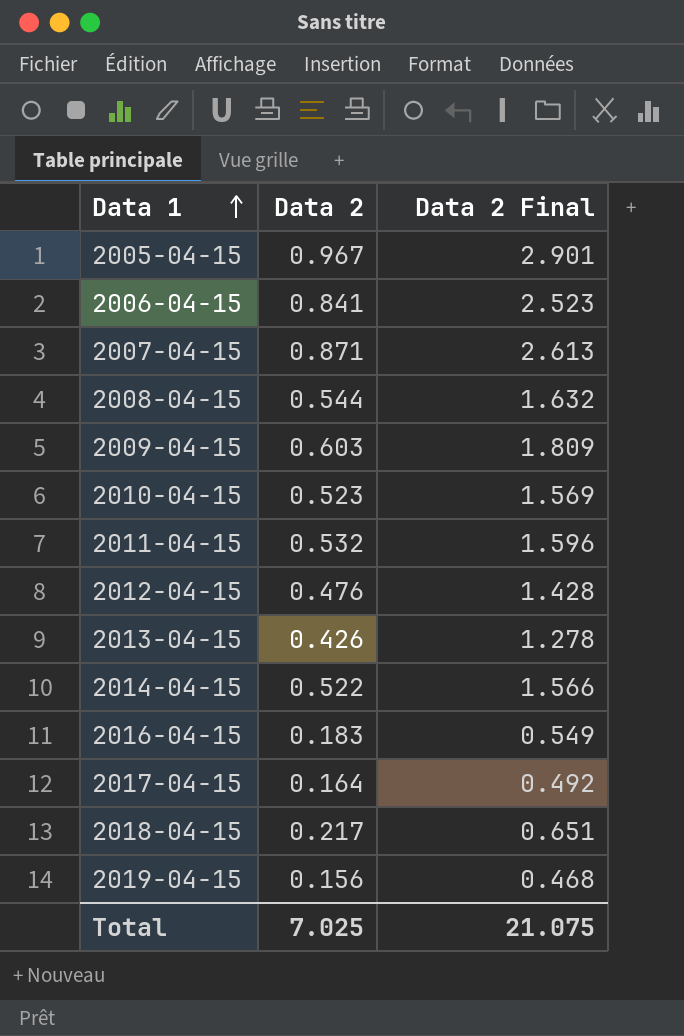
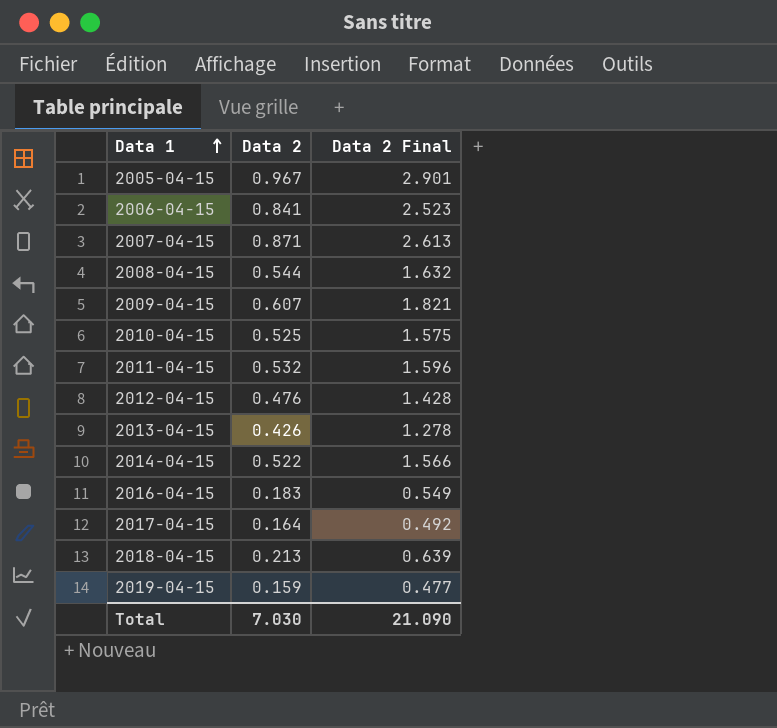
2009-04-15 | Data 2: 0.603 -> 0.607
2009-04-15 | Data 2 Final: 1.809 -> 1.821
2010-04-15 | Data 2: 0.523 -> 0.525
2010-04-15 | Data 2 Final: 1.569 -> 1.575
2018-04-15 | Data 2: 0.217 -> 0.213
2018-04-15 | Data 2 Final: 0.651 -> 0.639
2019-04-15 | Data 2: 0.156 -> 0.159
2019-04-15 | Data 2 Final: 0.468 -> 0.477
Total | Data 2: 7.025 -> 7.030
Total | Data 2 Final: 21.075 -> 21.090

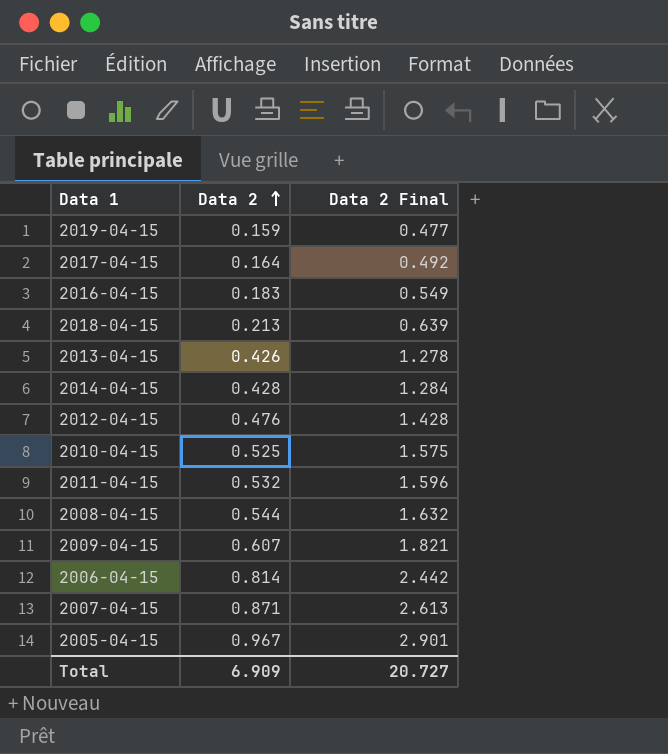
row order: Data 1 ascending -> Data 2 ascending
2014-04-15 | Data 2: 0.522 -> 0.428
2014-04-15 | Data 2 Final: 1.566 -> 1.284
2006-04-15 | Data 2: 0.841 -> 0.814
2006-04-15 | Data 2 Final: 2.523 -> 2.442
Total | Data 2: 7.030 -> 6.909
Total | Data 2 Final: 21.090 -> 20.727

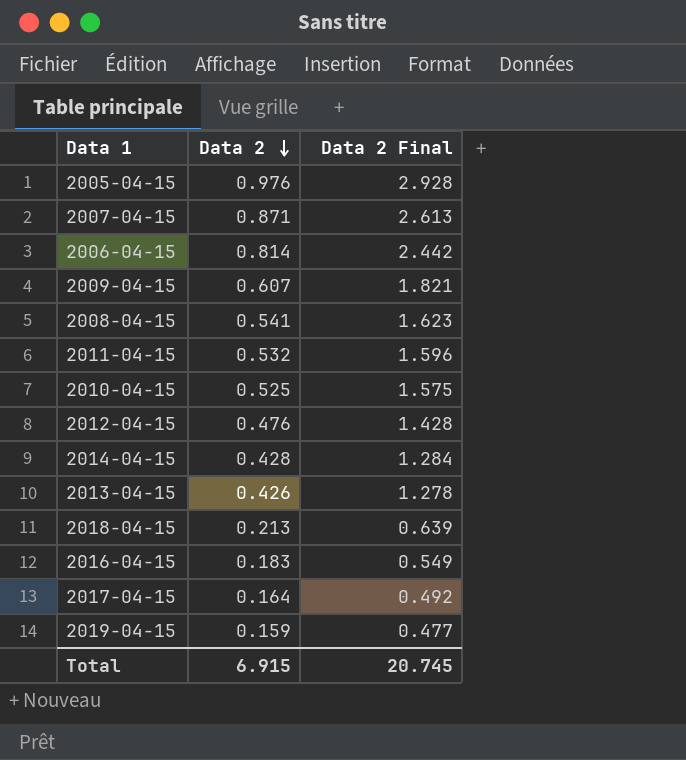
row order: Data 2 ascending -> Data 2 descending
2005-04-15 | Data 2: 0.967 -> 0.976
2005-04-15 | Data 2 Final: 2.901 -> 2.928
2008-04-15 | Data 2: 0.544 -> 0.541
2008-04-15 | Data 2 Final: 1.632 -> 1.623
Total | Data 2: 6.909 -> 6.915
Total | Data 2 Final: 20.727 -> 20.745

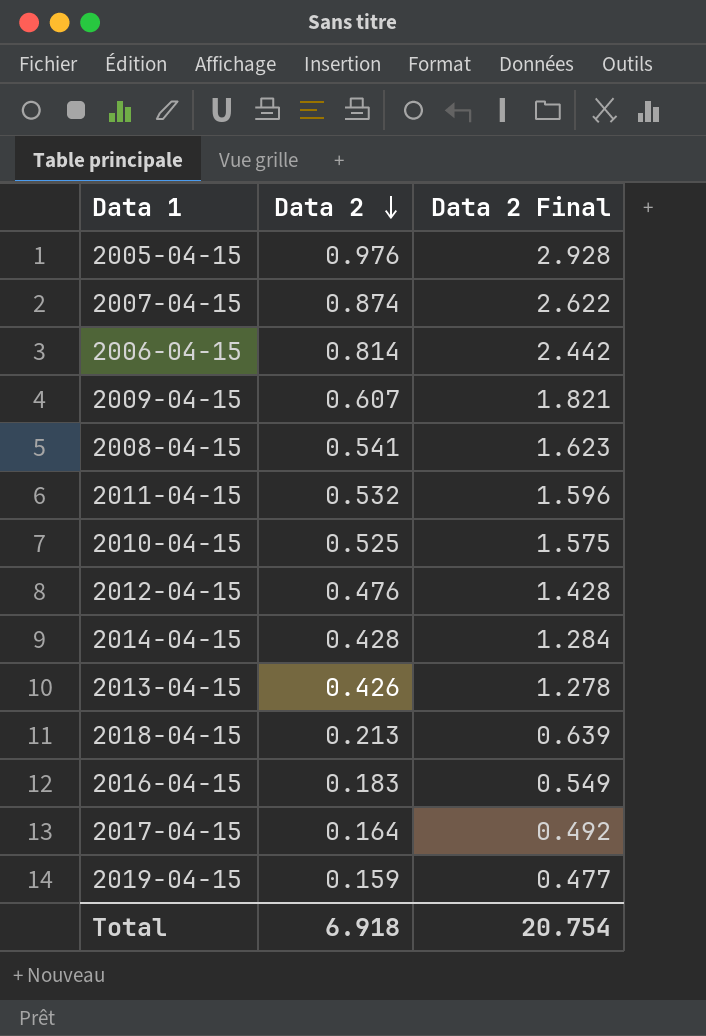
2007-04-15 | Data 2: 0.871 -> 0.874
2007-04-15 | Data 2 Final: 2.613 -> 2.622
Total | Data 2: 6.915 -> 6.918
Total | Data 2 Final: 20.745 -> 20.754

